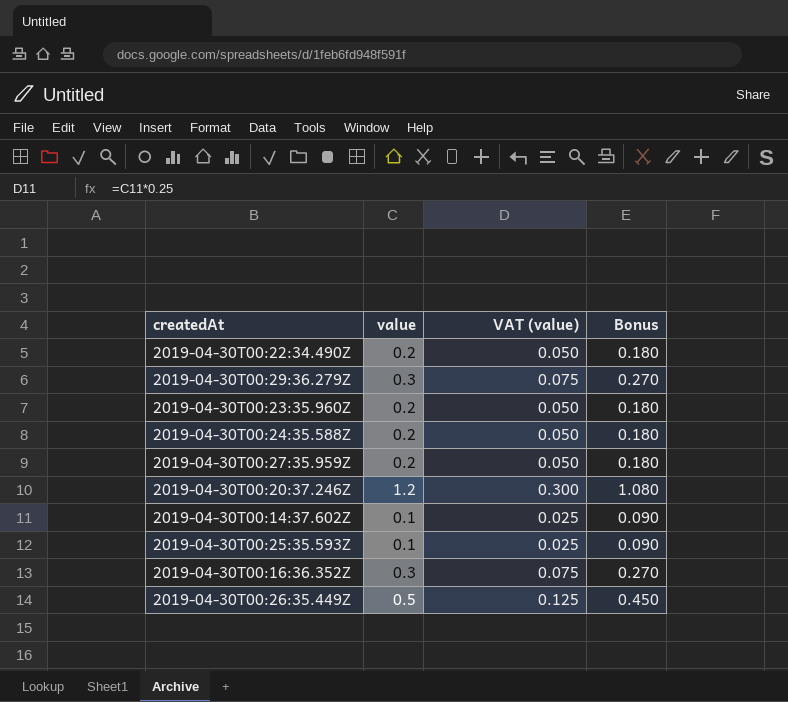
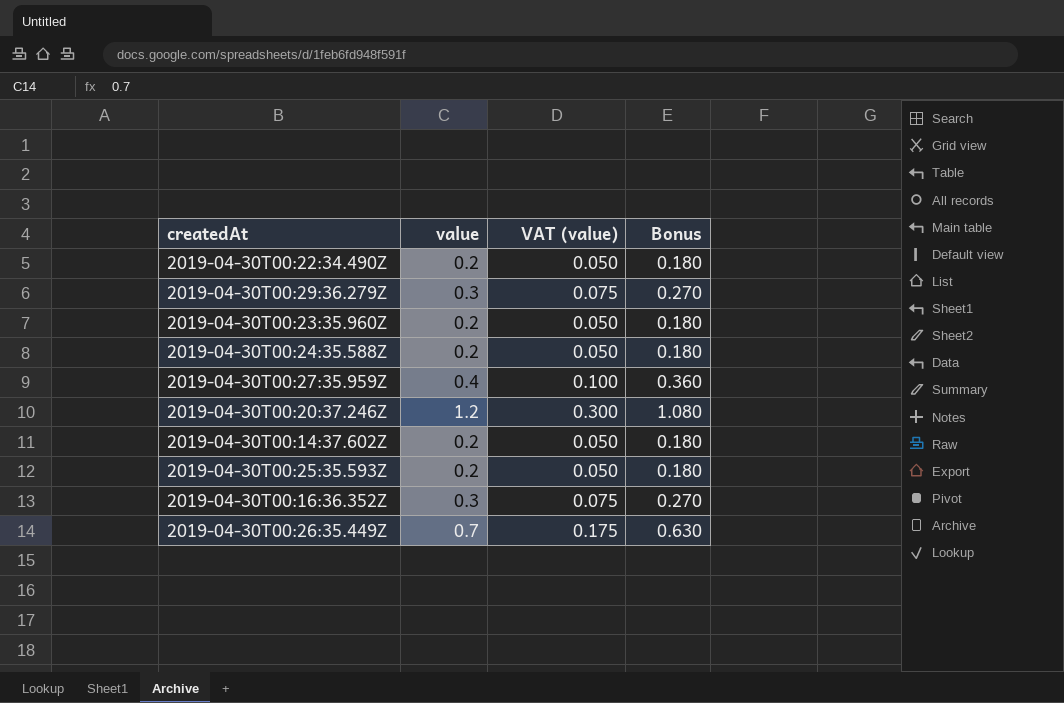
2019-04-30T00:27:35.959Z | value: 0.2 -> 0.4
2019-04-30T00:27:35.959Z | VAT (value): 0.050 -> 0.100
2019-04-30T00:27:35.959Z | Bonus: 0.180 -> 0.360
2019-04-30T00:14:37.602Z | value: 0.1 -> 0.2
2019-04-30T00:14:37.602Z | VAT (value): 0.025 -> 0.050
2019-04-30T00:14:37.602Z | Bonus: 0.090 -> 0.180
2019-04-30T00:25:35.593Z | value: 0.1 -> 0.2
2019-04-30T00:25:35.593Z | VAT (value): 0.025 -> 0.050
2019-04-30T00:25:35.593Z | Bonus: 0.090 -> 0.180
2019-04-30T00:26:35.449Z | value: 0.5 -> 0.7
2019-04-30T00:26:35.449Z | VAT (value): 0.125 -> 0.175
2019-04-30T00:26:35.449Z | Bonus: 0.450 -> 0.630

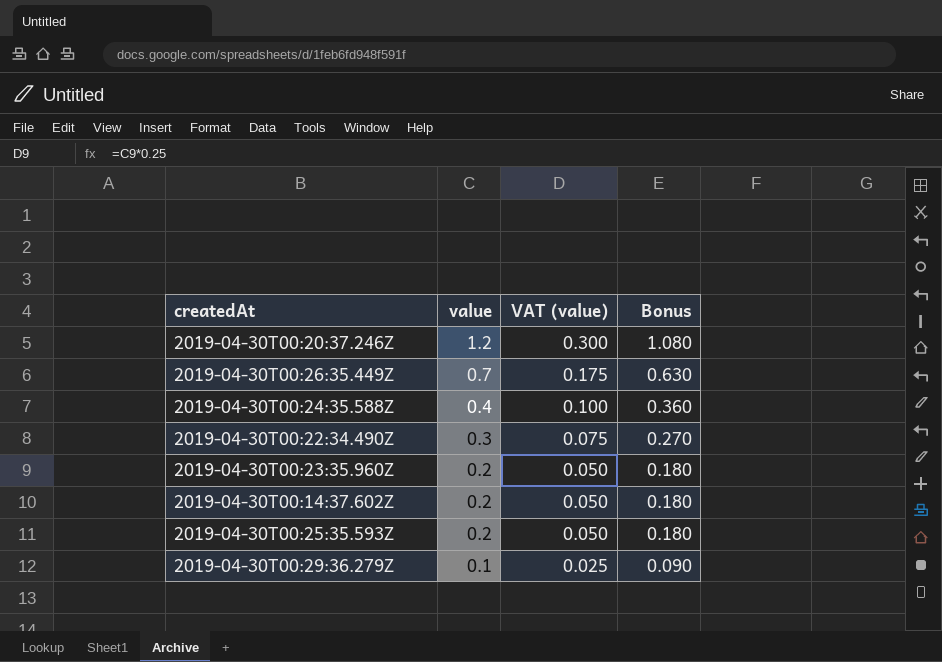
row order: none -> value descending
row 2019-04-30T00:27:35.959Z: 0.4 | 0.100 | 0.360 -> none
row 2019-04-30T00:16:36.352Z: 0.3 | 0.075 | 0.270 -> none
2019-04-30T00:24:35.588Z | value: 0.2 -> 0.4
2019-04-30T00:24:35.588Z | VAT (value): 0.050 -> 0.100
2019-04-30T00:24:35.588Z | Bonus: 0.180 -> 0.360
2019-04-30T00:22:34.490Z | value: 0.2 -> 0.3
2019-04-30T00:22:34.490Z | VAT (value): 0.050 -> 0.075
2019-04-30T00:22:34.490Z | Bonus: 0.180 -> 0.270
2019-04-30T00:29:36.279Z | value: 0.3 -> 0.1
2019-04-30T00:29:36.279Z | VAT (value): 0.075 -> 0.025
2019-04-30T00:29:36.279Z | Bonus: 0.270 -> 0.090

